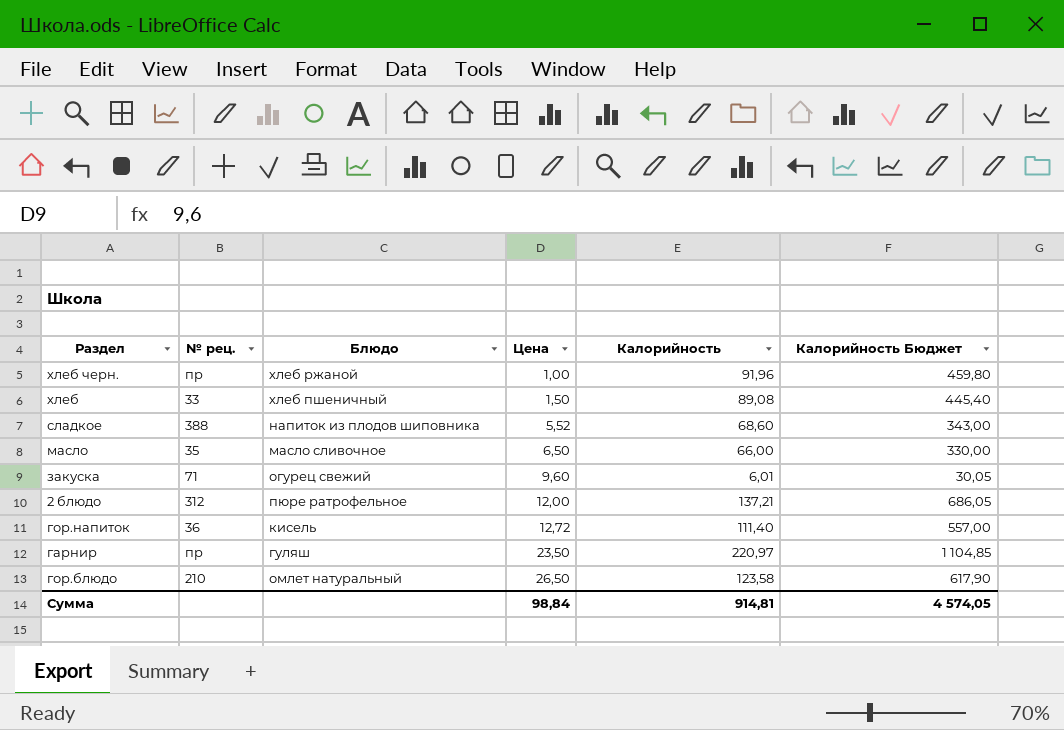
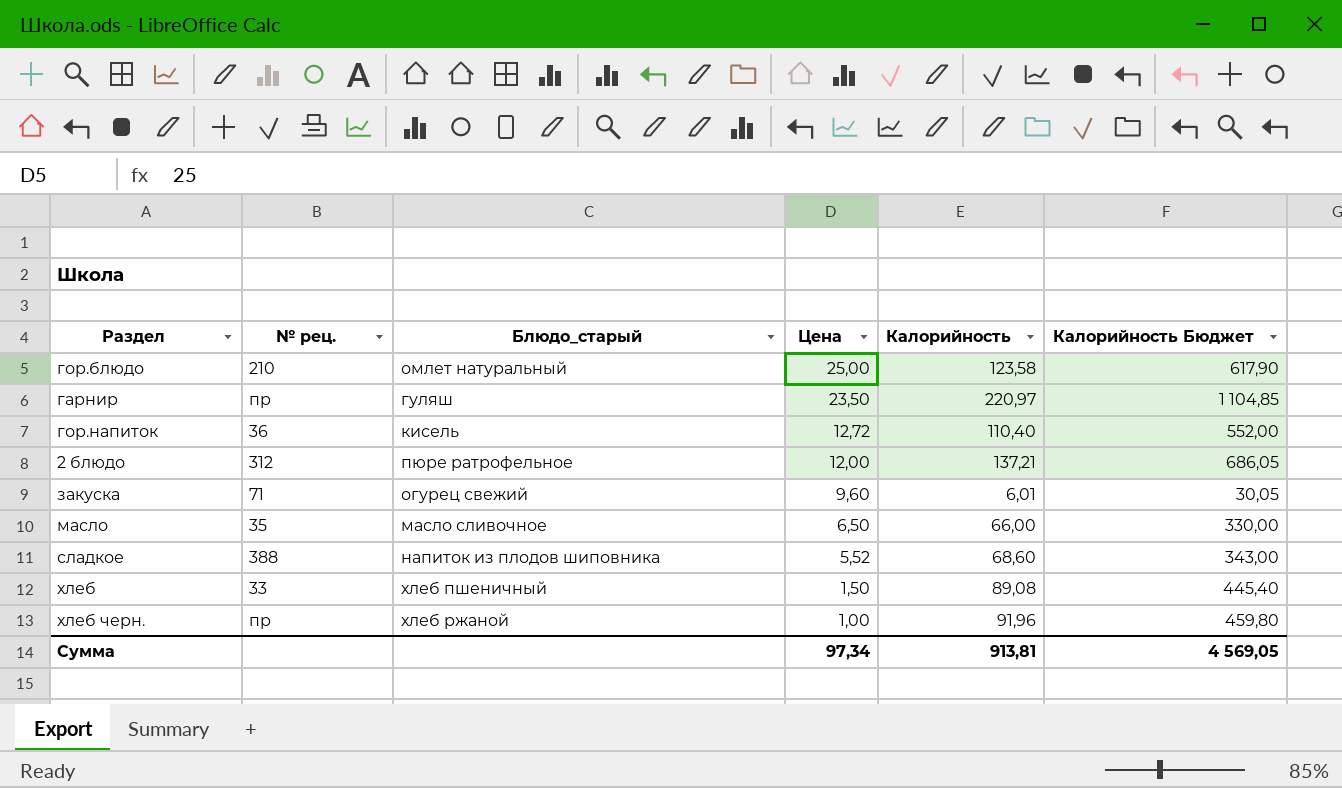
row order: Цена ascending -> Цена descending
column name: Блюдо -> Блюдо_старый
гор.блюдо | Цена: 26,50 -> 25,00
гор.напиток | Калорийность: 111,40 -> 110,40
гор.напиток | Калорийность Бюджет: 557,00 -> 552,00
Сумма | Цена: 98,84 -> 97,34
Сумма | Калорийность: 914,81 -> 913,81
Сумма | Калорийность Бюджет: 4 574,05 -> 4 569,05

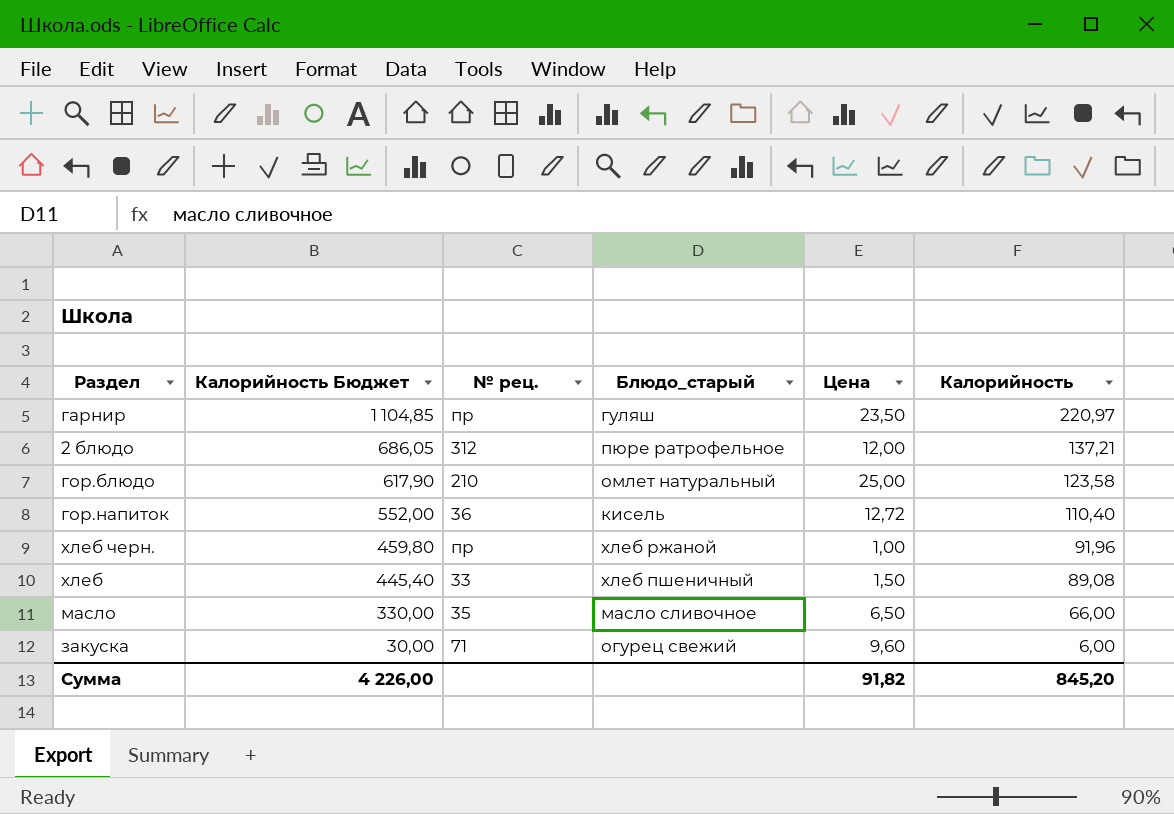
row order: Цена descending -> Калорийность Бюджет descending
column Калорийность Бюджет | position: 6 -> 2
row сладкое: 388 | напиток из плодов шиповника | 5,52 | 68,60 | 343,00 -> none
закуска | Калорийность Бюджет: 30,05 -> 30,00
закуска | Калорийность: 6,01 -> 6,00
Сумма | Калорийность Бюджет: 4 569,05 -> 4 226,00
Сумма | Цена: 97,34 -> 91,82
Сумма | Калорийность: 913,81 -> 845,20

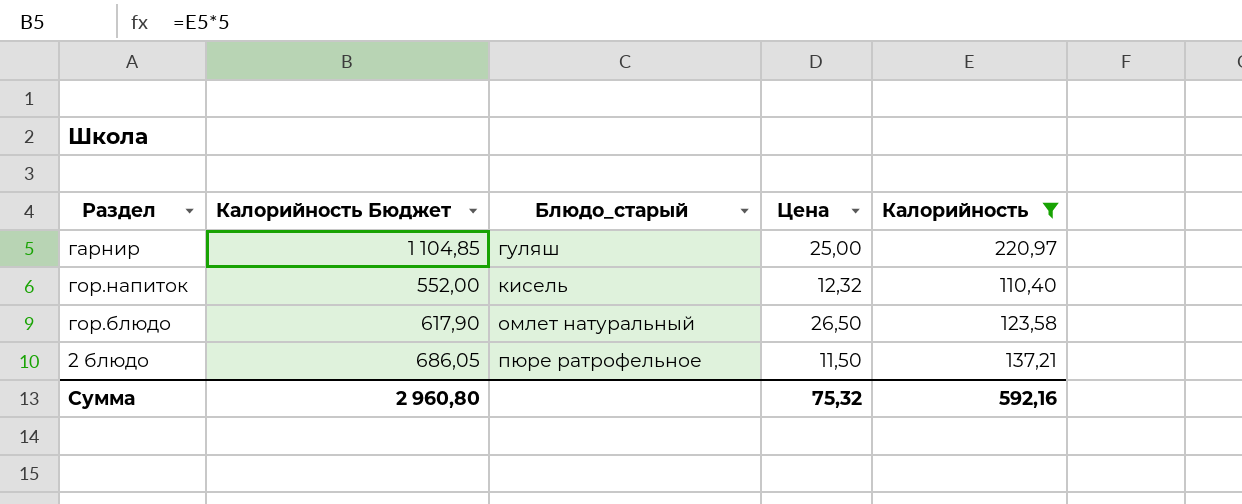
filter: none -> Калорийность >= 110,40
row order: Калорийность Бюджет descending -> Блюдо_старый ascending
column № рец. | position: 3 -> none
гарнир | Цена: 23,50 -> 25,00
гор.напиток | Цена: 12,72 -> 12,32
гор.блюдо | Цена: 25,00 -> 26,50
2 блюдо | Цена: 12,00 -> 11,50
Сумма | Калорийность Бюджет: 4 226,00 -> 2 960,80
Сумма | Цена: 91,82 -> 75,32
Сумма | Калорийность: 845,20 -> 592,16

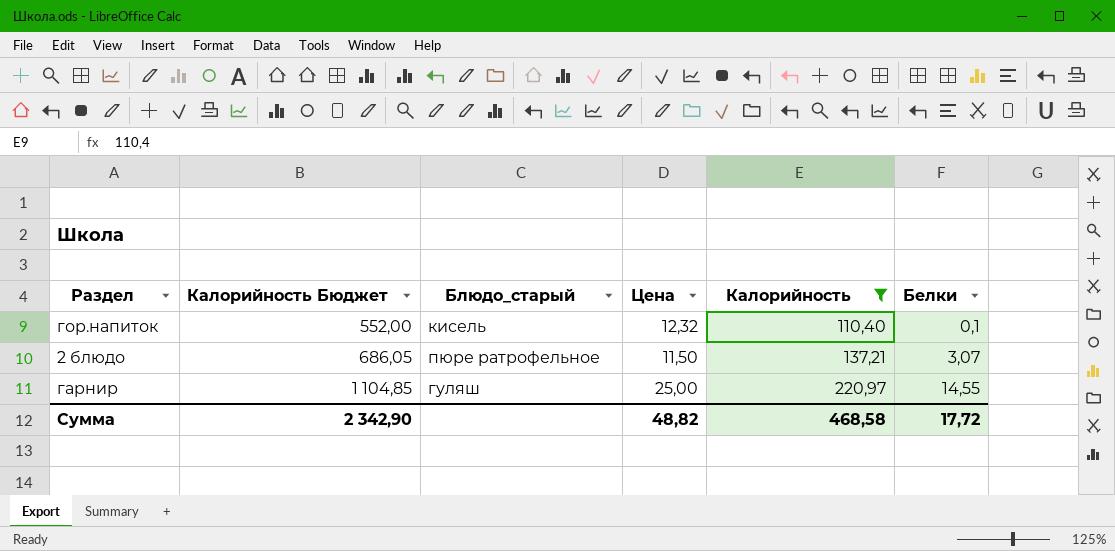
row order: Блюдо_старый ascending -> Калорийность Бюджет ascending
column Белки | position: none -> 6
row гор.блюдо: 617,90 | омлет натуральный | 26,50 | 123,58 -> none
Сумма | Калорийность Бюджет: 2 960,80 -> 2 342,90
Сумма | Цена: 75,32 -> 48,82
Сумма | Калорийность: 592,16 -> 468,58

